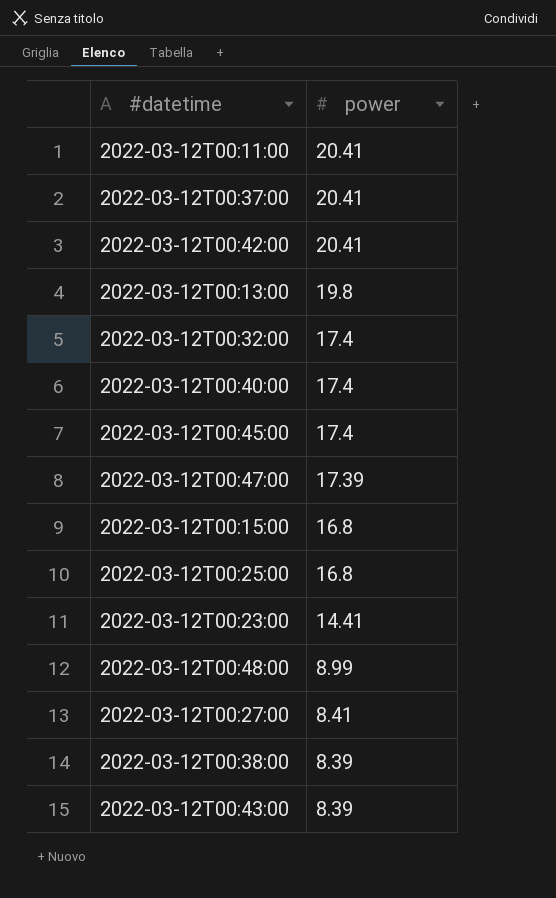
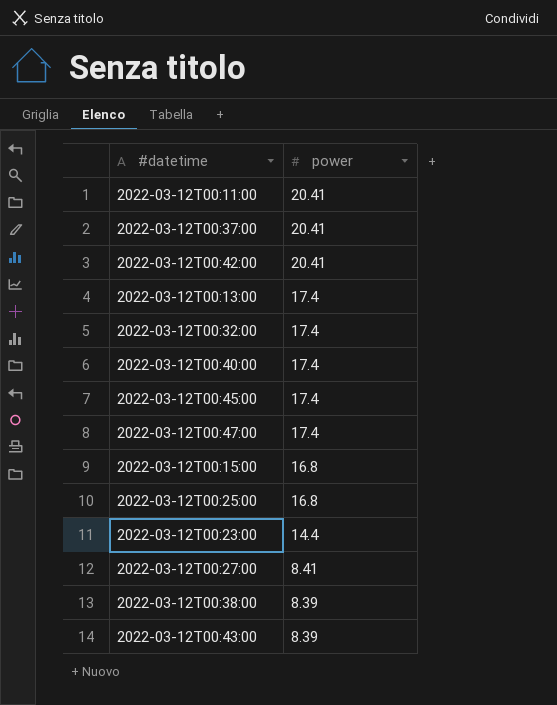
row 2022-03-12T00:48:00: 8.99 -> none
2022-03-12T00:13:00 | power: 19.8 -> 17.4
2022-03-12T00:47:00 | power: 17.39 -> 17.4
2022-03-12T00:23:00 | power: 14.41 -> 14.4

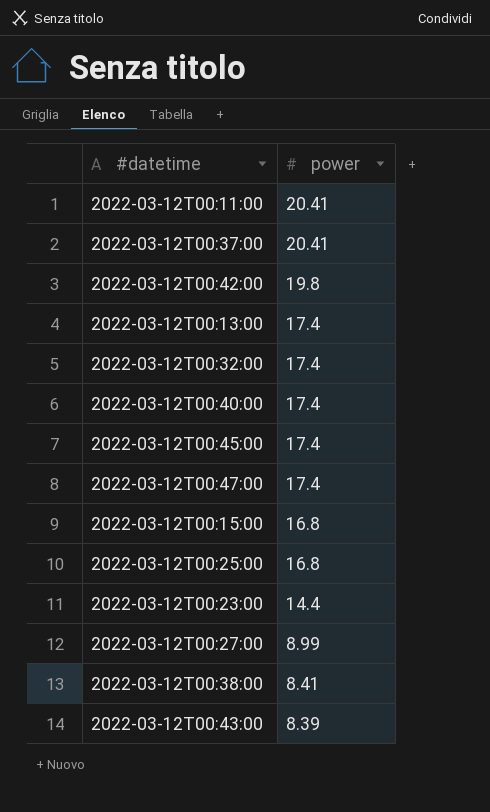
2022-03-12T00:42:00 | power: 20.41 -> 19.8
2022-03-12T00:27:00 | power: 8.41 -> 8.99
2022-03-12T00:38:00 | power: 8.39 -> 8.41

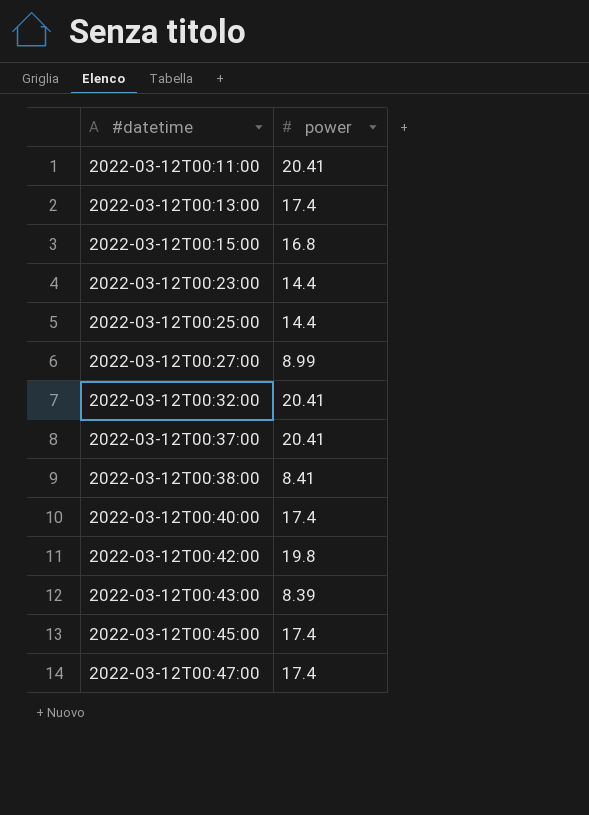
row order: power descending -> #datetime ascending
2022-03-12T00:25:00 | power: 16.8 -> 14.4
2022-03-12T00:32:00 | power: 17.4 -> 20.41

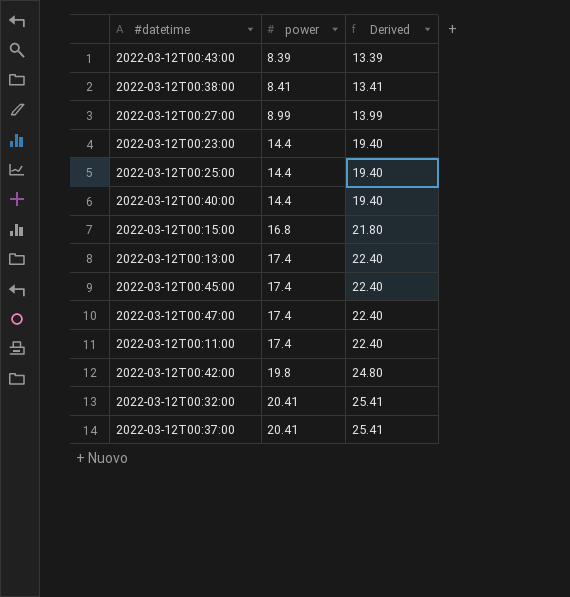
row order: #datetime ascending -> power ascending
column Derived | formula: none -> [power] + 5
2022-03-12T00:40:00 | power: 17.4 -> 14.4
2022-03-12T00:11:00 | power: 20.41 -> 17.4

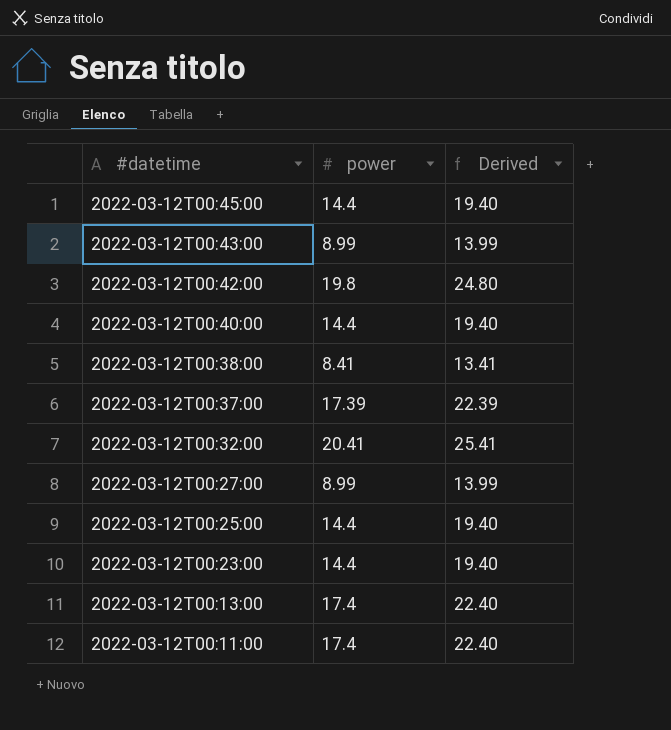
row order: power ascending -> #datetime descending
row 2022-03-12T00:15:00: 16.8 | 21.80 -> none
row 2022-03-12T00:47:00: 17.4 | 22.40 -> none
2022-03-12T00:45:00 | power: 17.4 -> 14.4
2022-03-12T00:45:00 | Derived: 22.40 -> 19.40
2022-03-12T00:43:00 | power: 8.39 -> 8.99
2022-03-12T00:43:00 | Derived: 13.39 -> 13.99
2022-03-12T00:37:00 | power: 20.41 -> 17.39
2022-03-12T00:37:00 | Derived: 25.41 -> 22.39

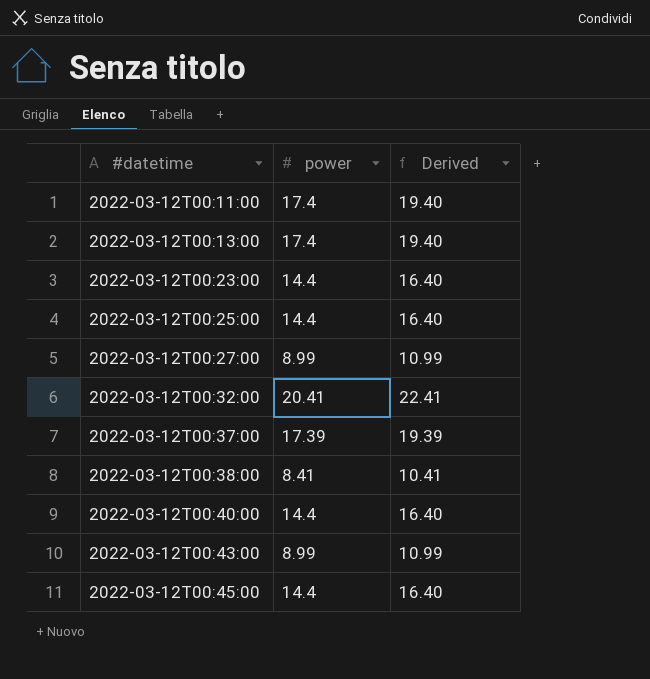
row order: #datetime descending -> #datetime ascending
column Derived | formula: [power] + 5 -> [power] + 2
row 2022-03-12T00:42:00: 19.8 | 24.80 -> none

